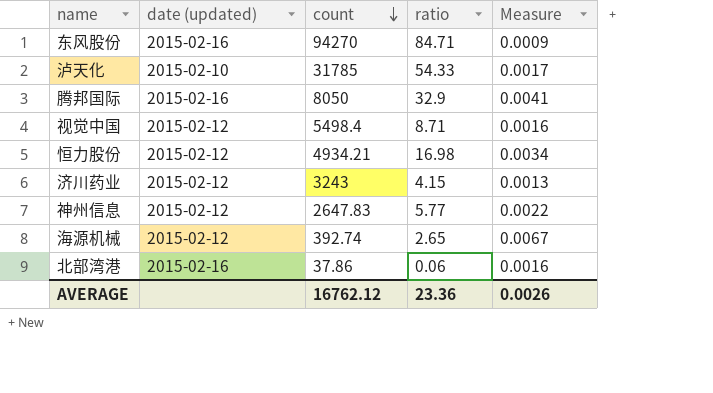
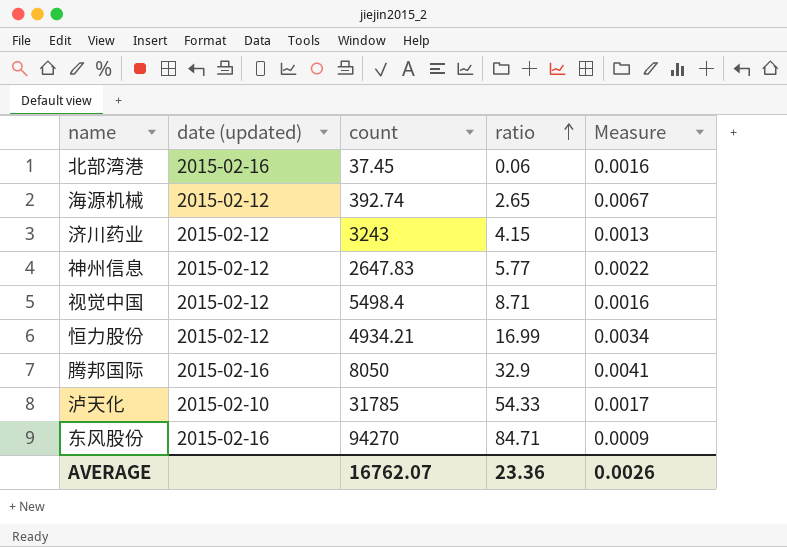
row order: count descending -> ratio ascending
北部湾港 | count: 37.86 -> 37.45
恒力股份 | ratio: 16.98 -> 16.99
AVERAGE | count: 16762.12 -> 16762.07

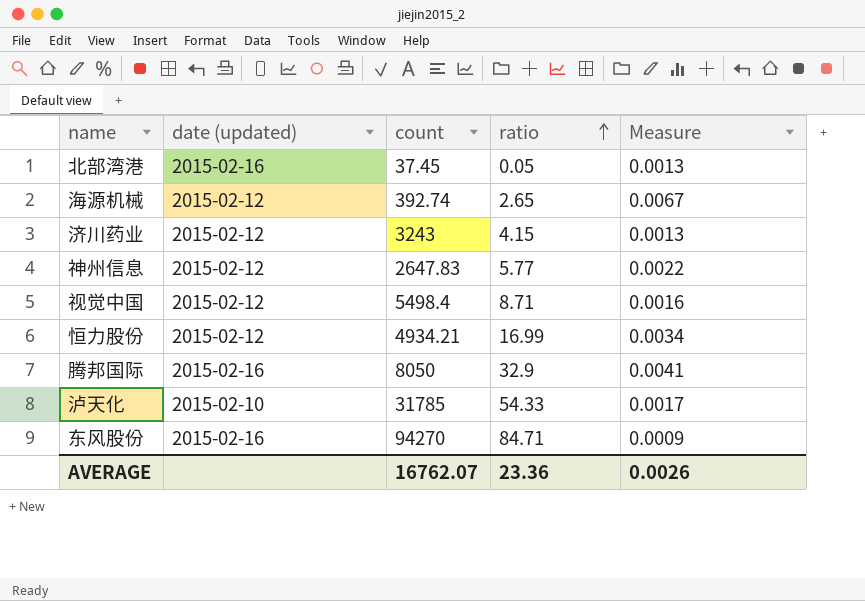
北部湾港 | ratio: 0.06 -> 0.05
北部湾港 | Measure: 0.0016 -> 0.0013

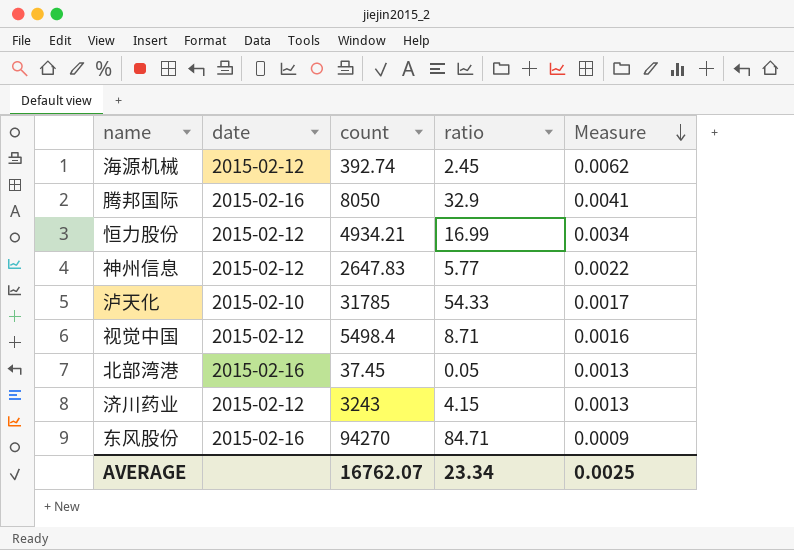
row order: ratio ascending -> Measure descending
column name: date (updated) -> date
海源机械 | ratio: 2.65 -> 2.45
海源机械 | Measure: 0.0067 -> 0.0062
AVERAGE | ratio: 23.36 -> 23.34
AVERAGE | Measure: 0.0026 -> 0.0025

